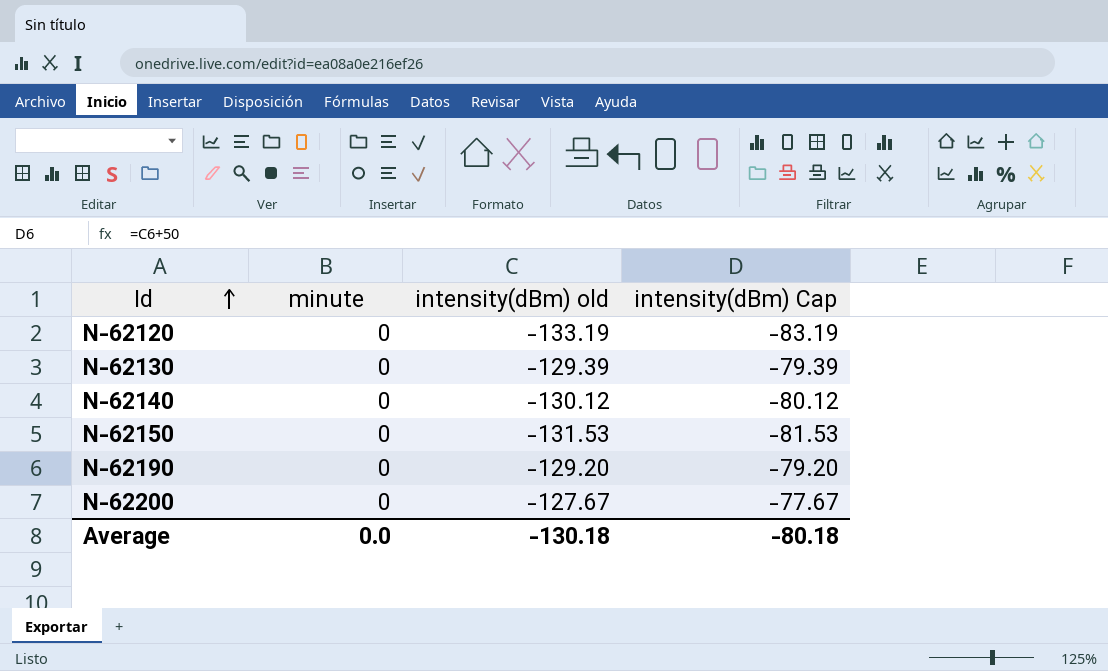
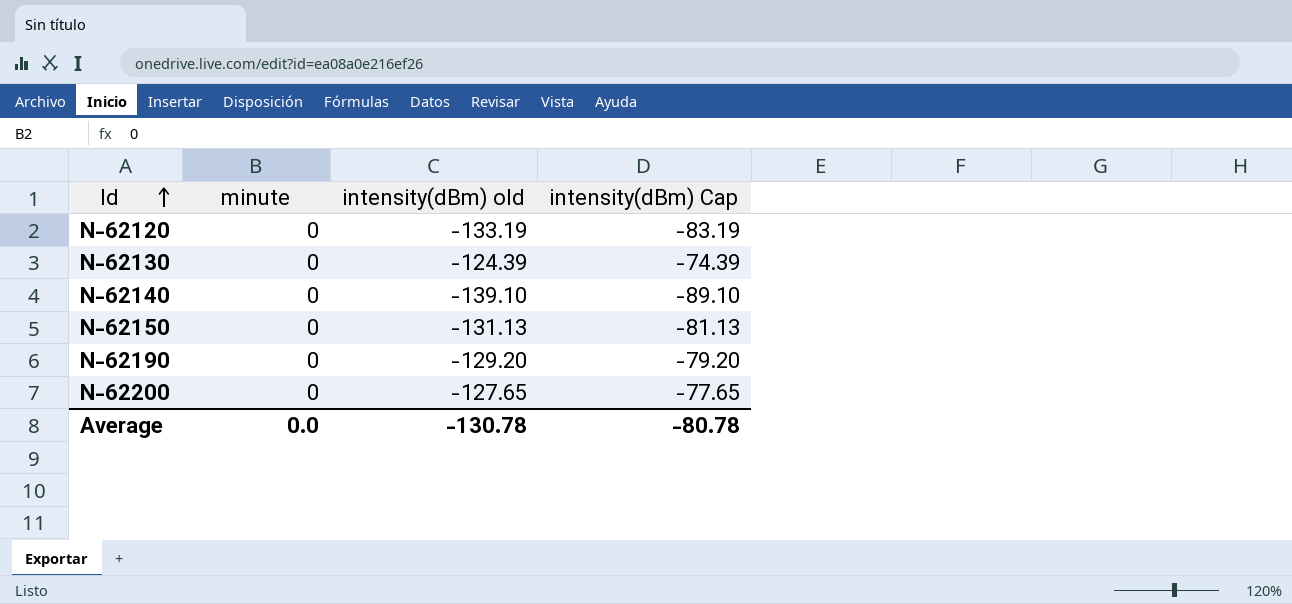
N-62130 | intensity(dBm) old: -129.39 -> -124.39
N-62130 | intensity(dBm) Cap: -79.39 -> -74.39
N-62140 | intensity(dBm) old: -130.12 -> -139.10
N-62140 | intensity(dBm) Cap: -80.12 -> -89.10
N-62150 | intensity(dBm) old: -131.53 -> -131.13
N-62150 | intensity(dBm) Cap: -81.53 -> -81.13
N-62200 | intensity(dBm) old: -127.67 -> -127.65
N-62200 | intensity(dBm) Cap: -77.67 -> -77.65
Average | intensity(dBm) old: -130.18 -> -130.78
Average | intensity(dBm) Cap: -80.18 -> -80.78

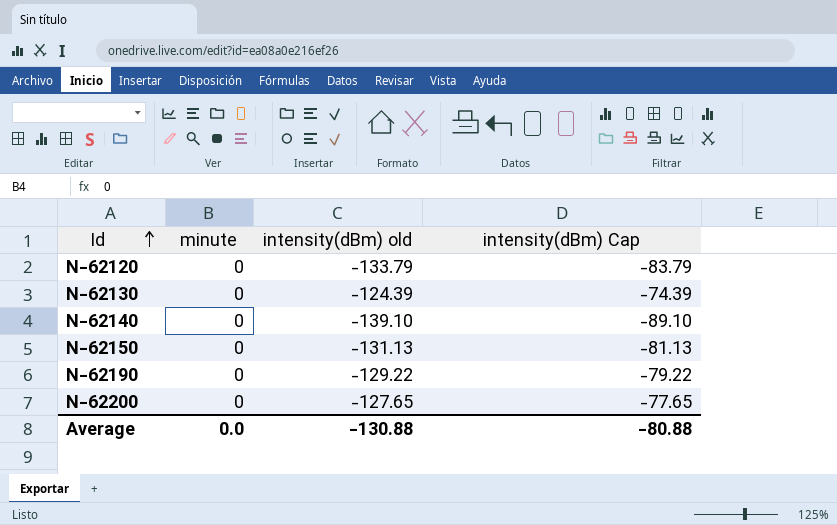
N-62120 | intensity(dBm) old: -133.19 -> -133.79
N-62120 | intensity(dBm) Cap: -83.19 -> -83.79
N-62190 | intensity(dBm) old: -129.20 -> -129.22
N-62190 | intensity(dBm) Cap: -79.20 -> -79.22
Average | intensity(dBm) old: -130.78 -> -130.88
Average | intensity(dBm) Cap: -80.78 -> -80.88

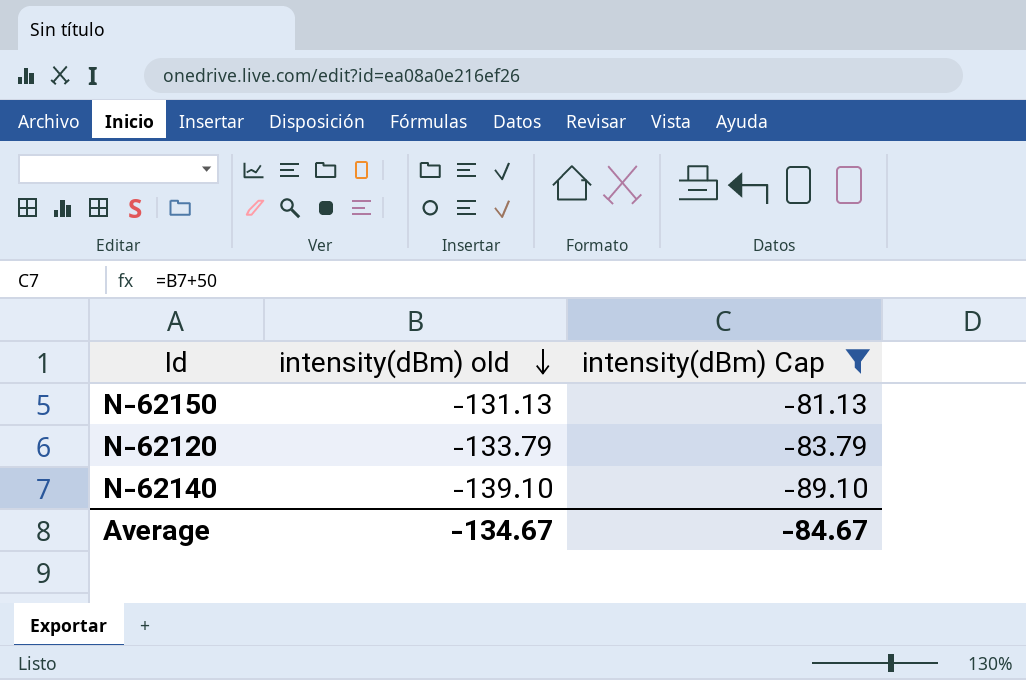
filter: none -> intensity(dBm) Cap <= -81.13
row order: Id ascending -> intensity(dBm) old descending
column minute | position: 2 -> none
Average | intensity(dBm) old: -130.88 -> -134.67
Average | intensity(dBm) Cap: -80.88 -> -84.67

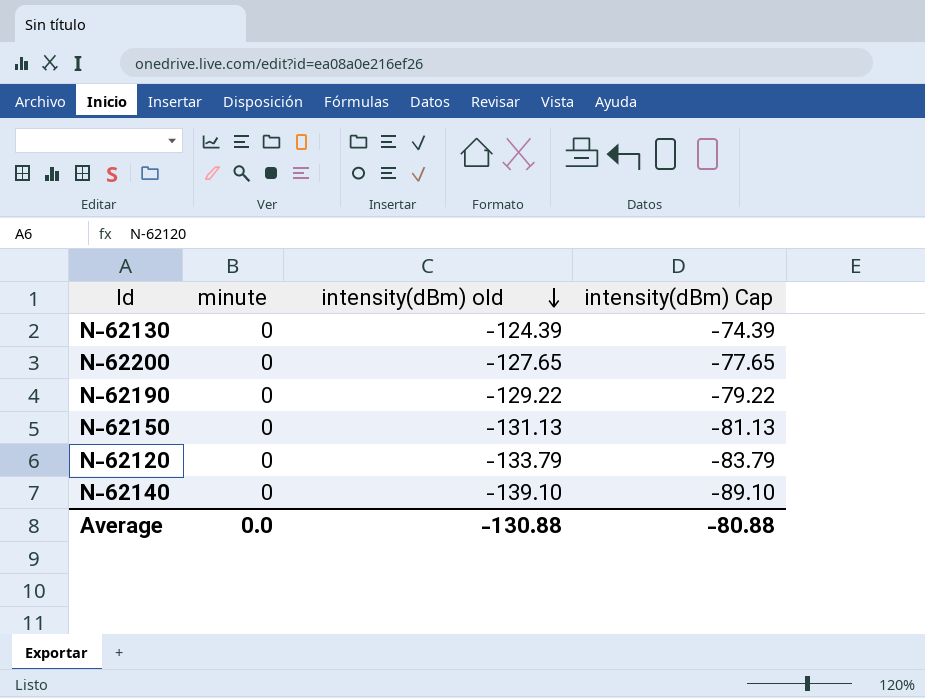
filter: intensity(dBm) Cap <= -81.13 -> none
column minute | position: none -> 2
Average | intensity(dBm) old: -134.67 -> -130.88
Average | intensity(dBm) Cap: -84.67 -> -80.88

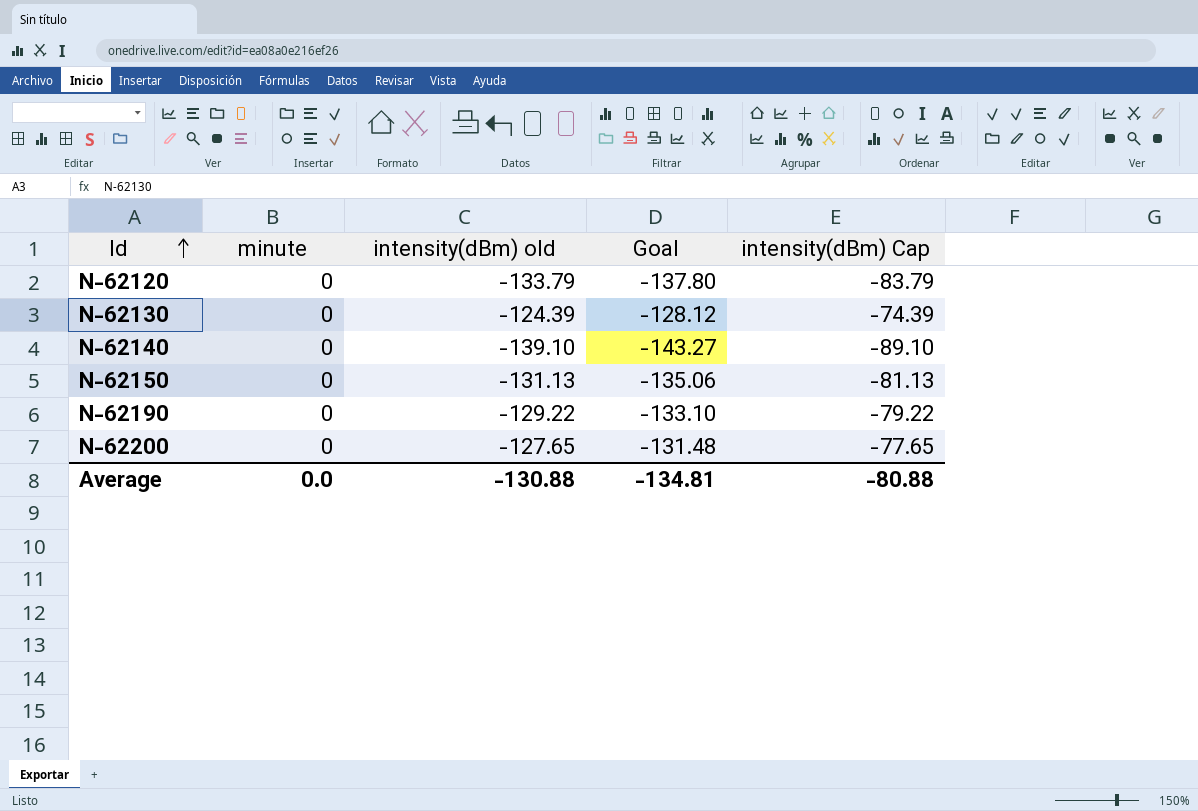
row order: intensity(dBm) old descending -> Id ascending
column Goal | formula: none -> [intensity(dBm) old] * 1.03

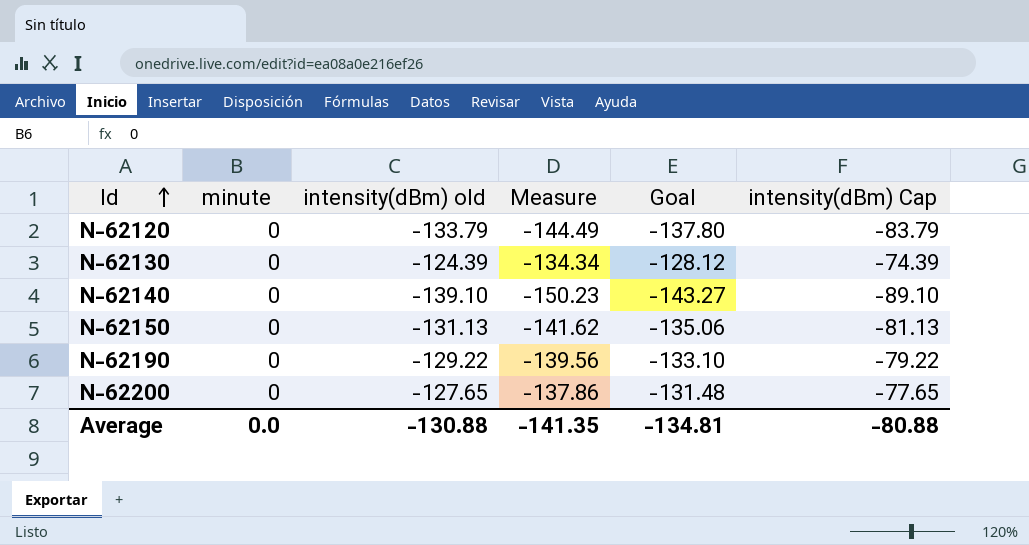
column Measure | formula: none -> [intensity(dBm) old] * 1.08

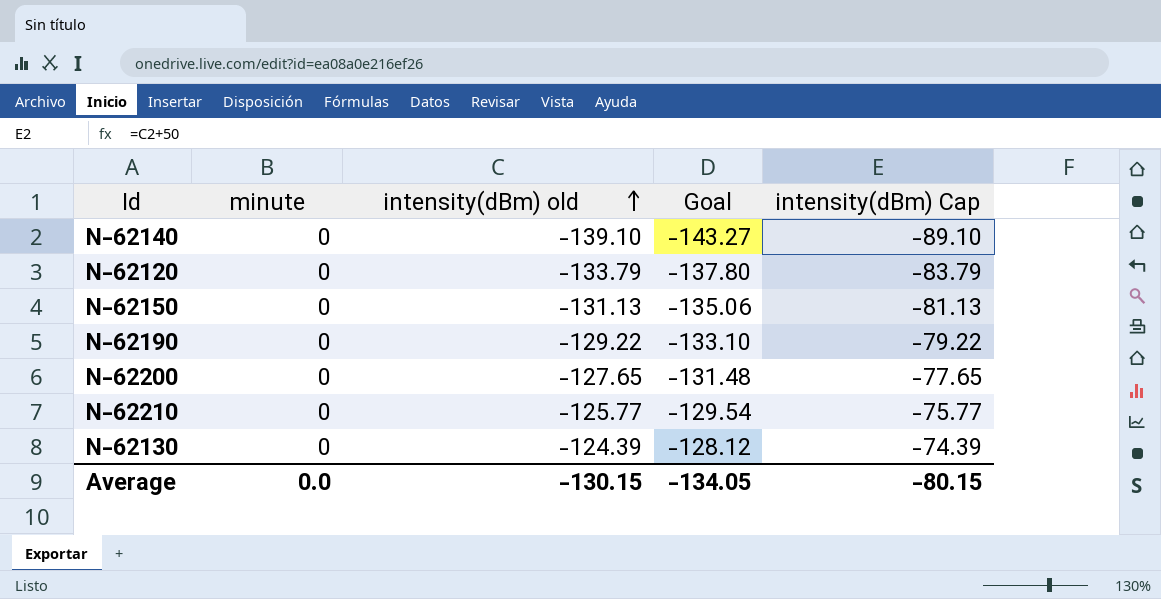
row order: Id ascending -> intensity(dBm) old ascending
column Measure | formula: [intensity(dBm) old] * 1.08 -> none
row N-62210: none -> 0 | -125.77 | -129.54 | -75.77
Average | intensity(dBm) old: -130.88 -> -130.15
Average | Goal: -134.81 -> -134.05
Average | intensity(dBm) Cap: -80.88 -> -80.15

